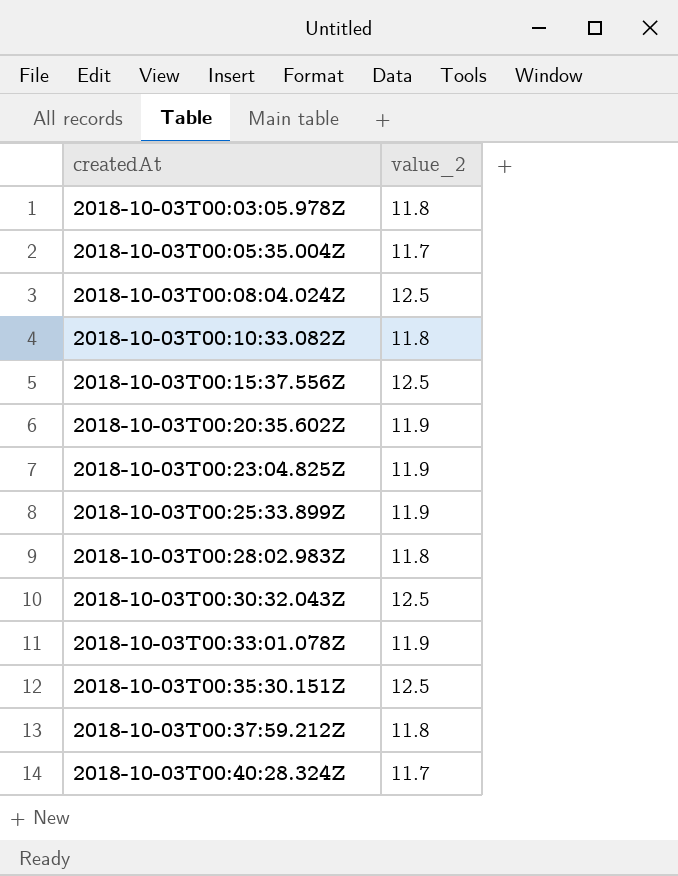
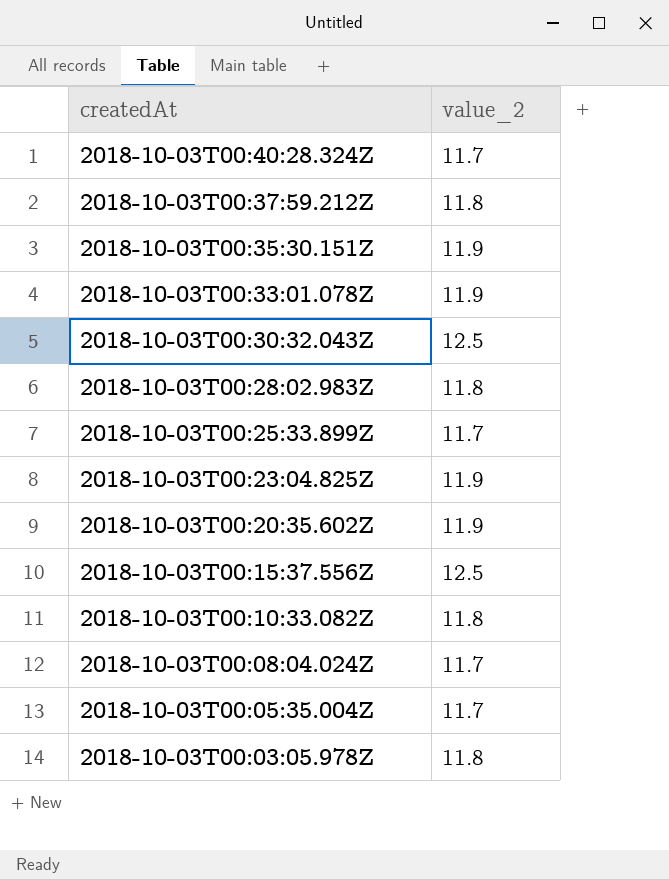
row order: createdAt ascending -> createdAt descending
2018-10-03T00:35:30.151Z | value_2: 12.5 -> 11.9
2018-10-03T00:25:33.899Z | value_2: 11.9 -> 11.7
2018-10-03T00:08:04.024Z | value_2: 12.5 -> 11.7

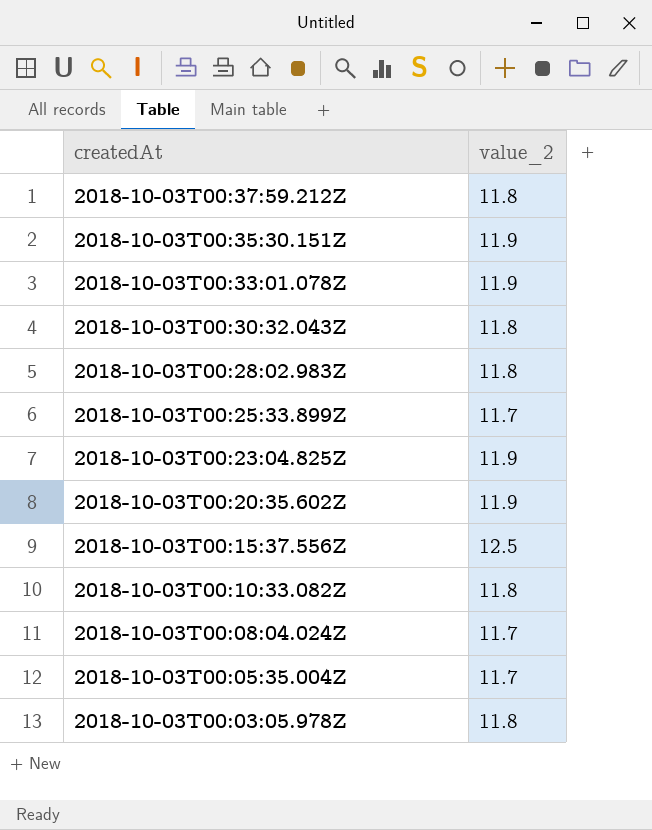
row 2018-10-03T00:40:28.324Z: 11.7 -> none
2018-10-03T00:30:32.043Z | value_2: 12.5 -> 11.8

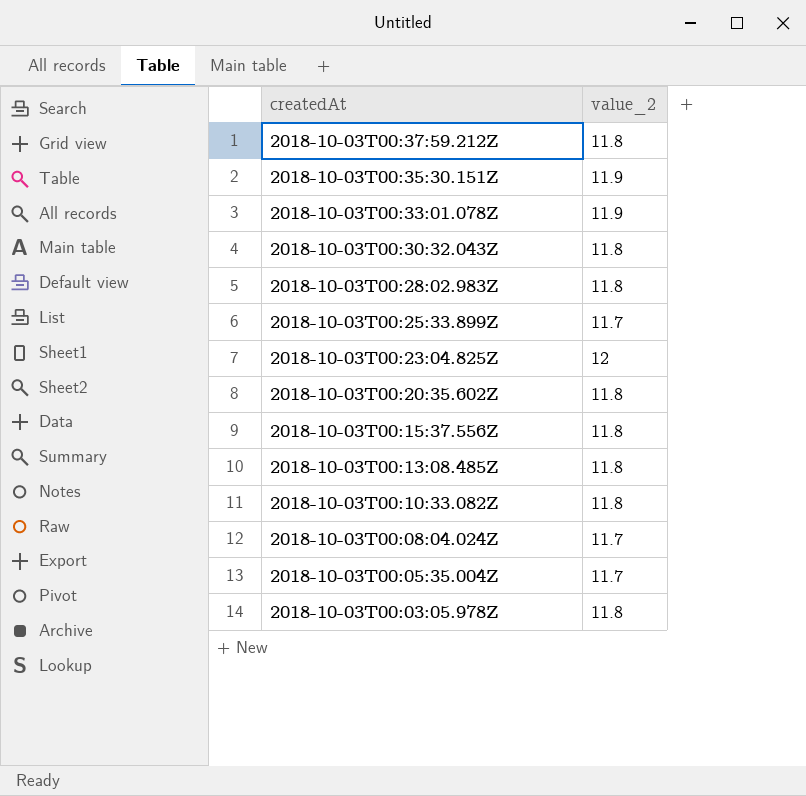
2018-10-03T00:23:04.825Z | value_2: 11.9 -> 12
2018-10-03T00:20:35.602Z | value_2: 11.9 -> 11.8
2018-10-03T00:15:37.556Z | value_2: 12.5 -> 11.8
row 2018-10-03T00:13:08.485Z: none -> 11.8

